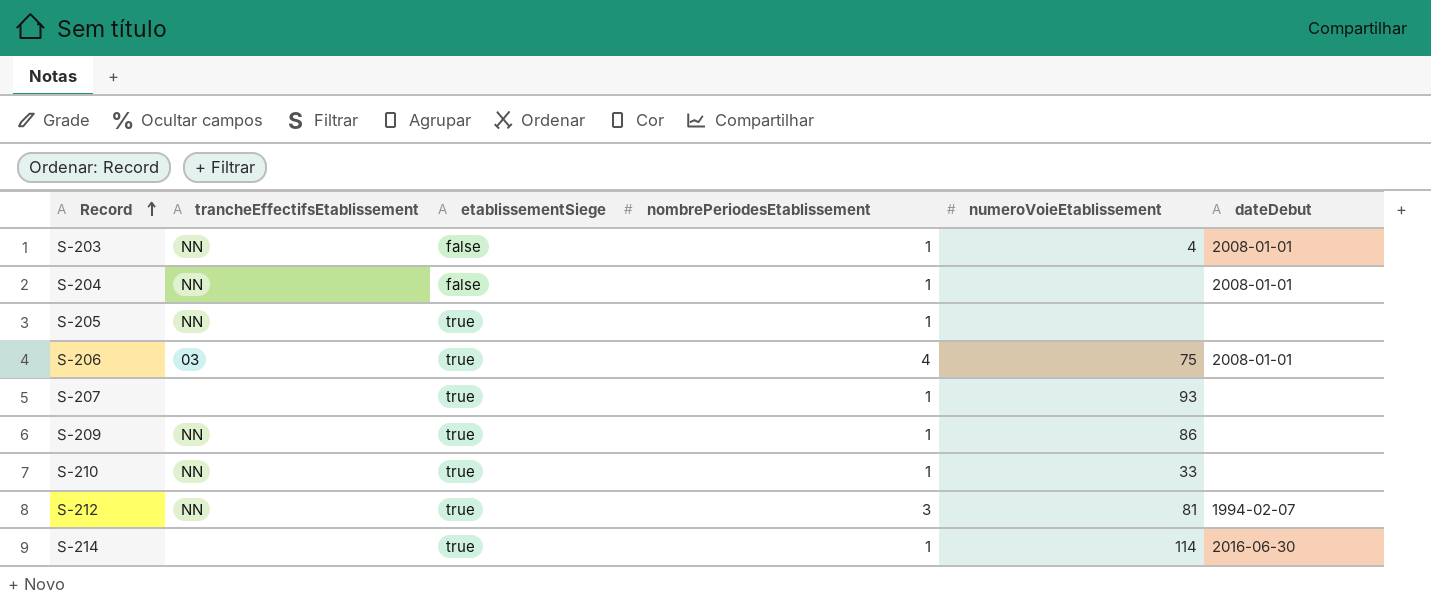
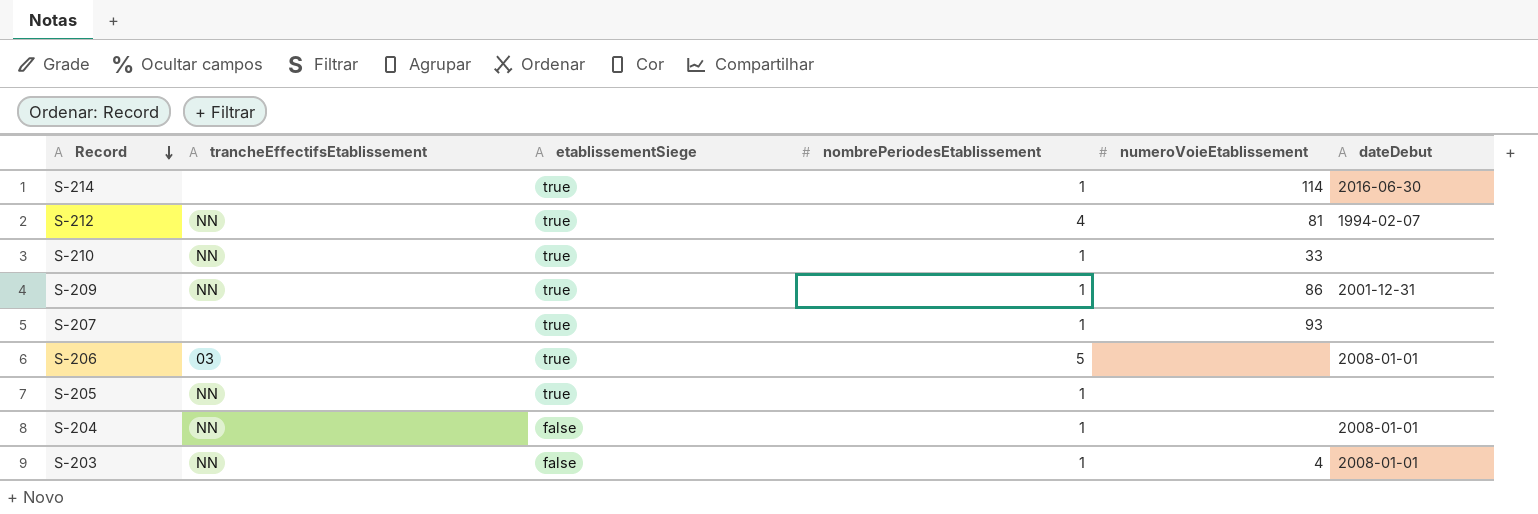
row order: Record ascending -> Record descending
S-212 | nombrePeriodesEtablissement: 3 -> 4
S-209 | dateDebut: none -> 2001-12-31
S-206 | nombrePeriodesEtablissement: 4 -> 5
S-206 | numeroVoieEtablissement: 75 -> none

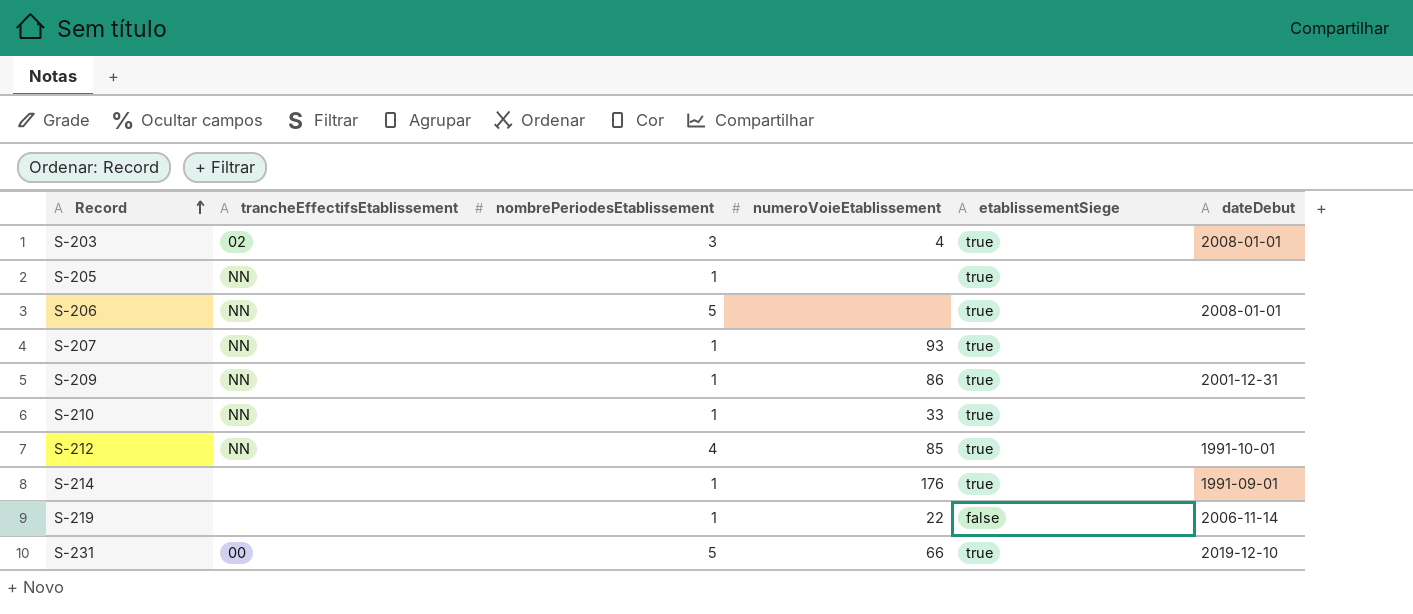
row order: Record descending -> Record ascending
column etablissementSiege | position: 3 -> 5
row S-204: NN | false | 1 | none | 2008-01-01 -> none
S-203 | trancheEffectifsEtablissement: NN -> 02
S-203 | nombrePeriodesEtablissement: 1 -> 3
S-203 | etablissementSiege: false -> true
S-206 | trancheEffectifsEtablissement: 03 -> NN
S-207 | trancheEffectifsEtablissement: none -> NN
S-212 | numeroVoieEtablissement: 81 -> 85
S-212 | dateDebut: 1994-02-07 -> 1991-10-01
S-214 | numeroVoieEtablissement: 114 -> 176
S-214 | dateDebut: 2016-06-30 -> 1991-09-01
row S-219: none -> none | 1 | 22 | false | 2006-11-14
row S-231: none -> 00 | 5 | 66 | true | 2019-12-10

